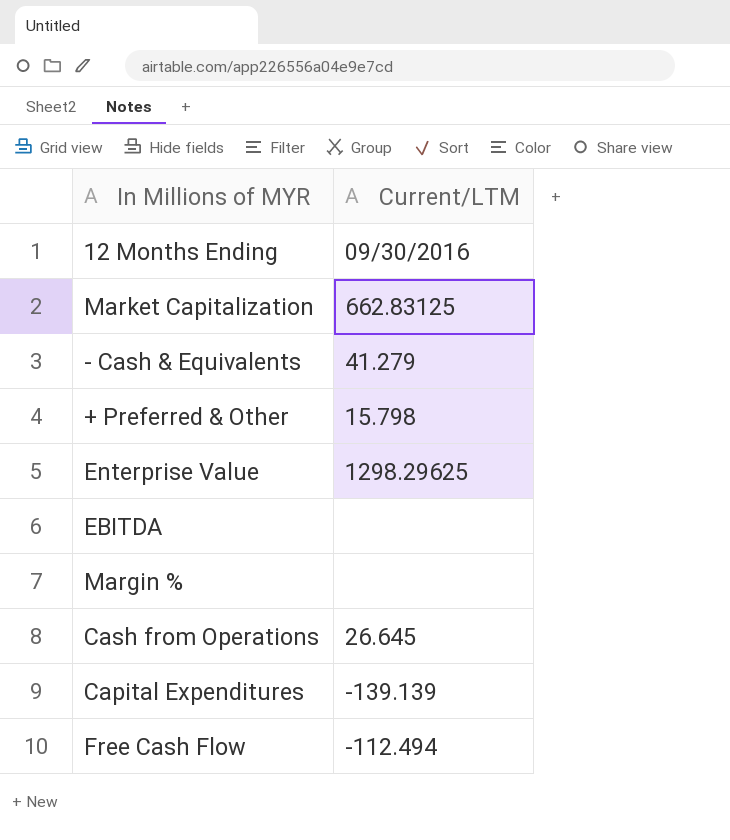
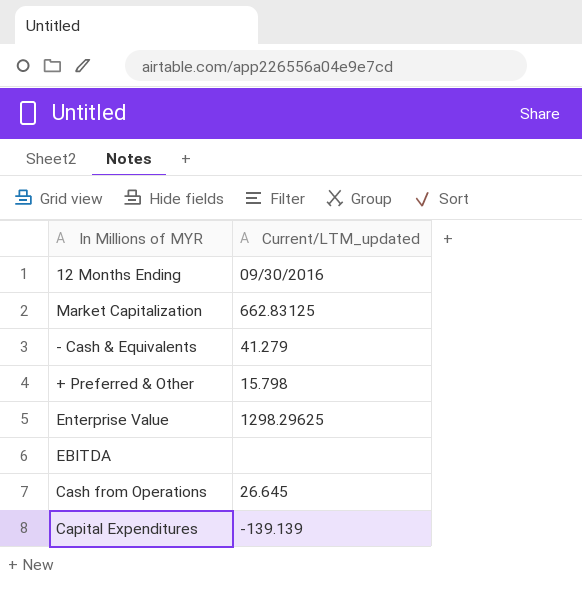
column name: Current/LTM -> Current/LTM_updated
row Margin %: none -> none
row Free Cash Flow: -112.494 -> none

